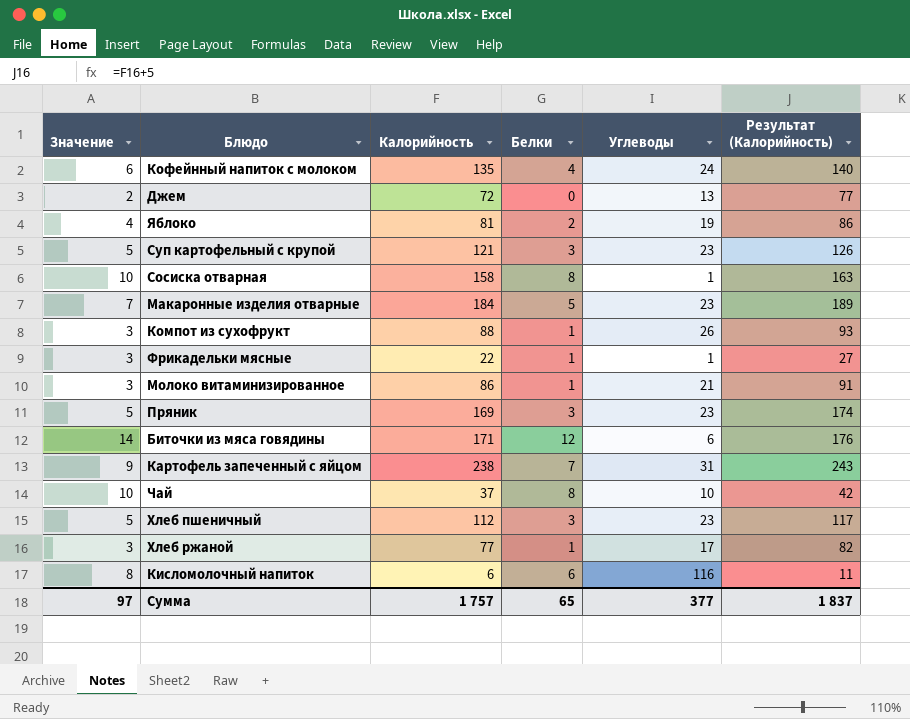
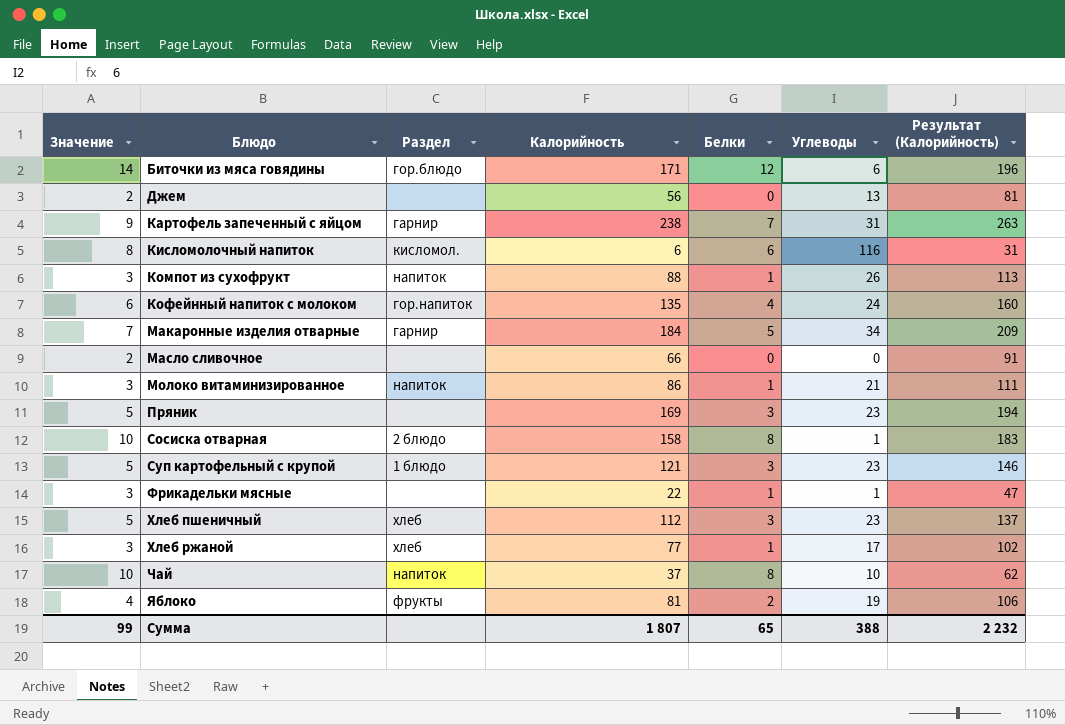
row order: none -> Блюдо ascending
column Раздел | position: none -> 3
column Результат (Калорийность) | formula: [Калорийность] + 5 -> [Калорийность] + 25
Джем | Калорийность: 72 -> 56
Макаронные изделия отварные | Углеводы: 23 -> 34
row Масло сливочное: none -> 2 | none | 66 | 0 | 0 | 91
Сумма | Значение: 97 -> 99
Сумма | Калорийность: 1 757 -> 1 807
Сумма | Углеводы: 377 -> 388
Сумма | Результат (Калорийность): 1 837 -> 2 232

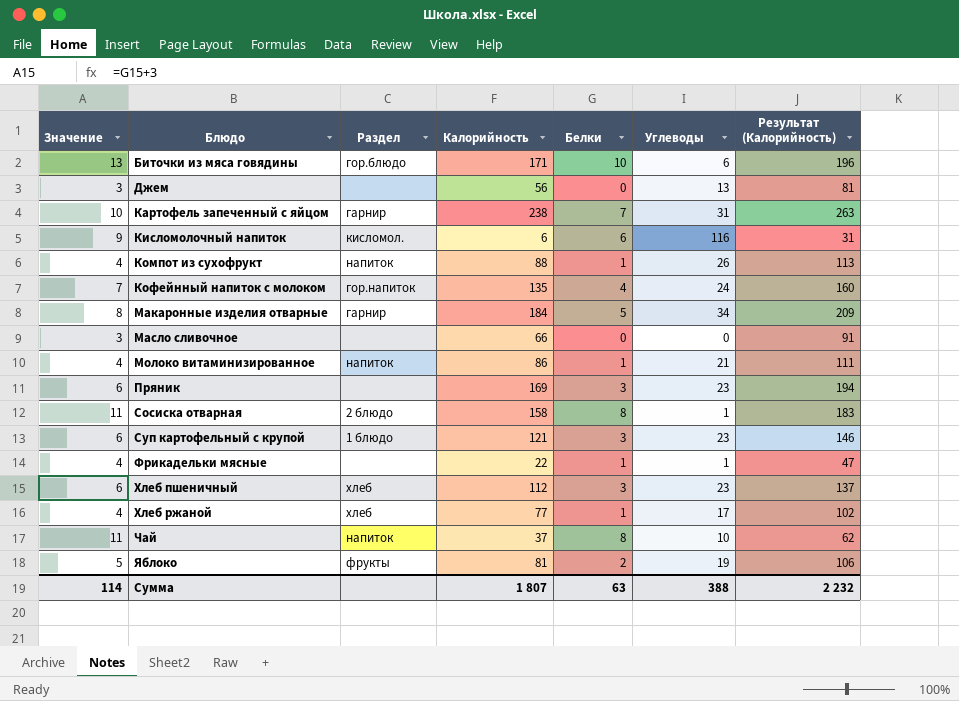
column Значение | formula: [Белки] + 2 -> [Белки] + 3
Биточки из мяса говядины | Белки: 12 -> 10
Сумма | Значение: 99 -> 114
Сумма | Белки: 65 -> 63

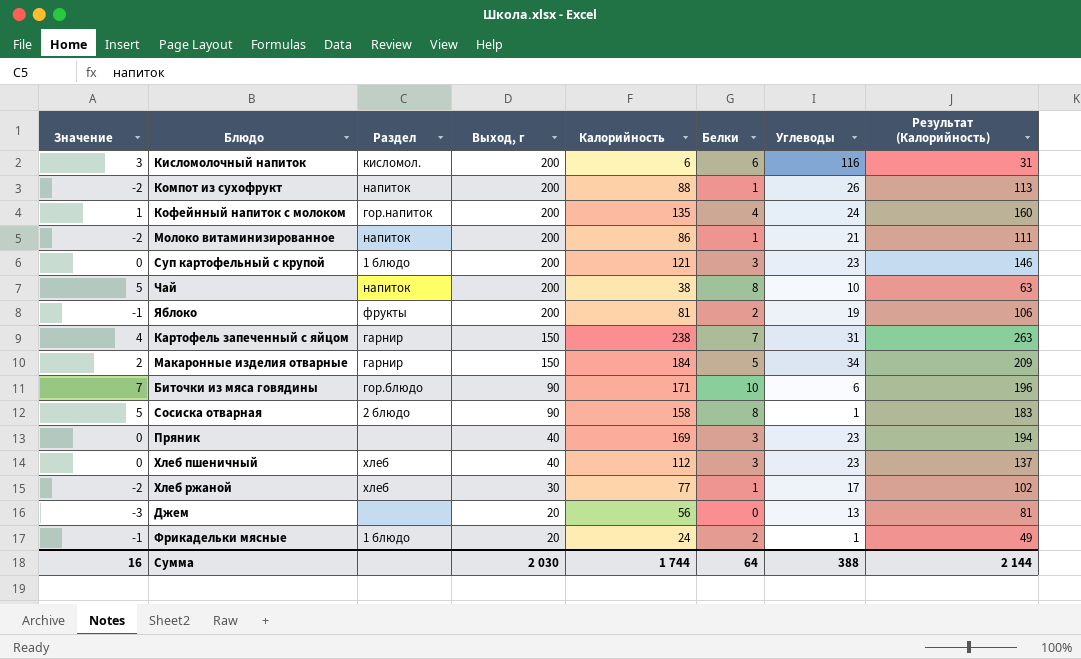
row order: Блюдо ascending -> Выход, г descending
column Значение | formula: [Белки] + 3 -> [Белки] - 3
column Выход, г | position: none -> 4
row Масло сливочное: 3 | none | 66 | 0 | 0 | 91 -> none
Чай | Калорийность: 37 -> 38
Чай | Результат (Калорийность): 62 -> 63
Фрикадельки мясные | Раздел: none -> 1 блюдо
Фрикадельки мясные | Калорийность: 22 -> 24
Фрикадельки мясные | Белки: 1 -> 2
Фрикадельки мясные | Результат (Калорийность): 47 -> 49
Сумма | Значение: 114 -> 16
Сумма | Калорийность: 1 807 -> 1 744
Сумма | Белки: 63 -> 64
Сумма | Результат (Калорийность): 2 232 -> 2 144

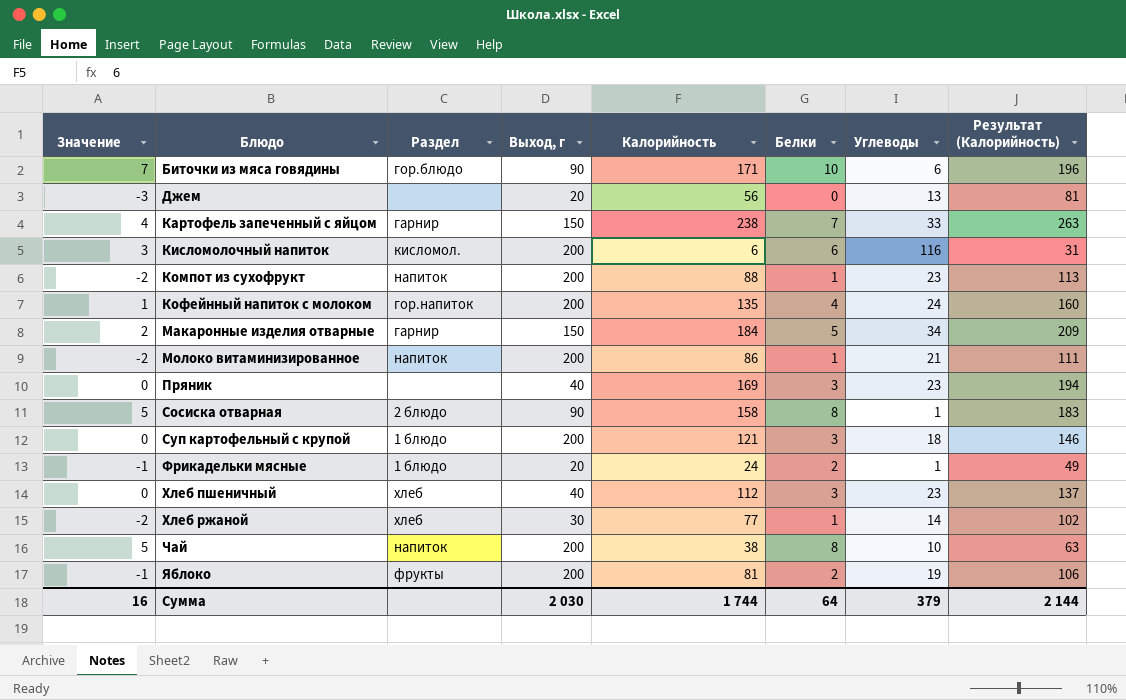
row order: Выход, г descending -> Блюдо ascending
Картофель запеченный с яйцом | Углеводы: 31 -> 33
Компот из сухофрукт | Углеводы: 26 -> 23
Суп картофельный с крупой | Углеводы: 23 -> 18
Хлеб ржаной | Углеводы: 17 -> 14
Сумма | Углеводы: 388 -> 379

